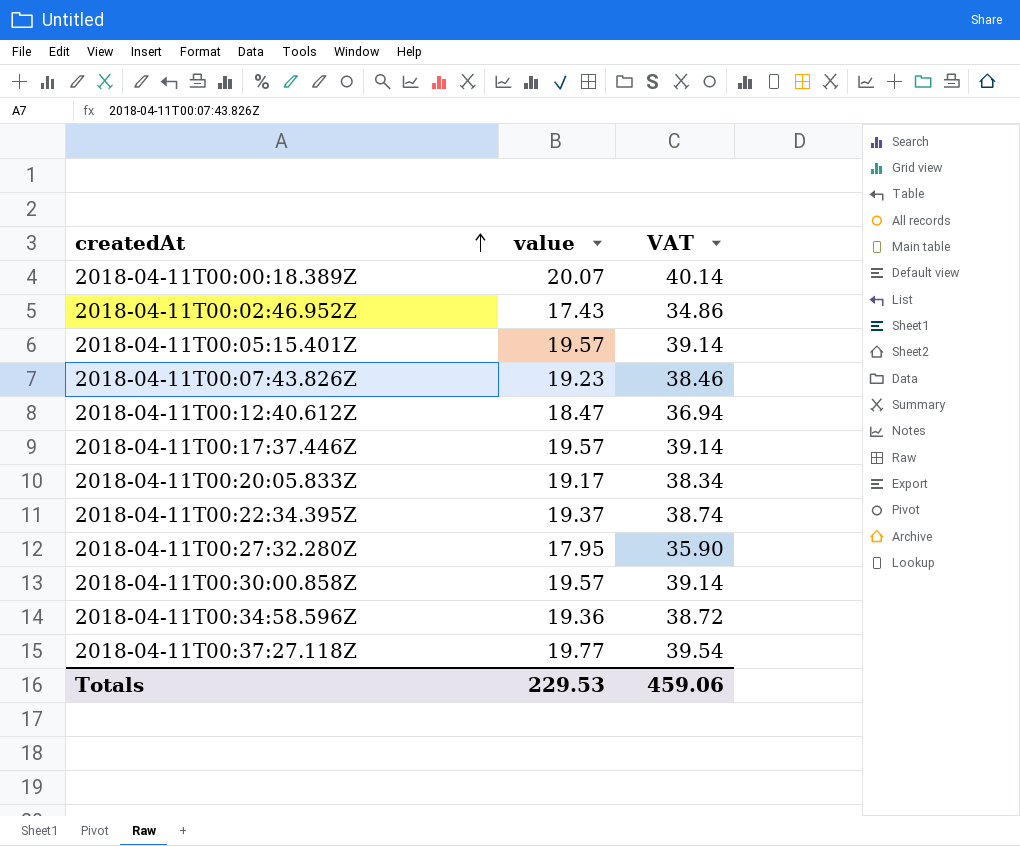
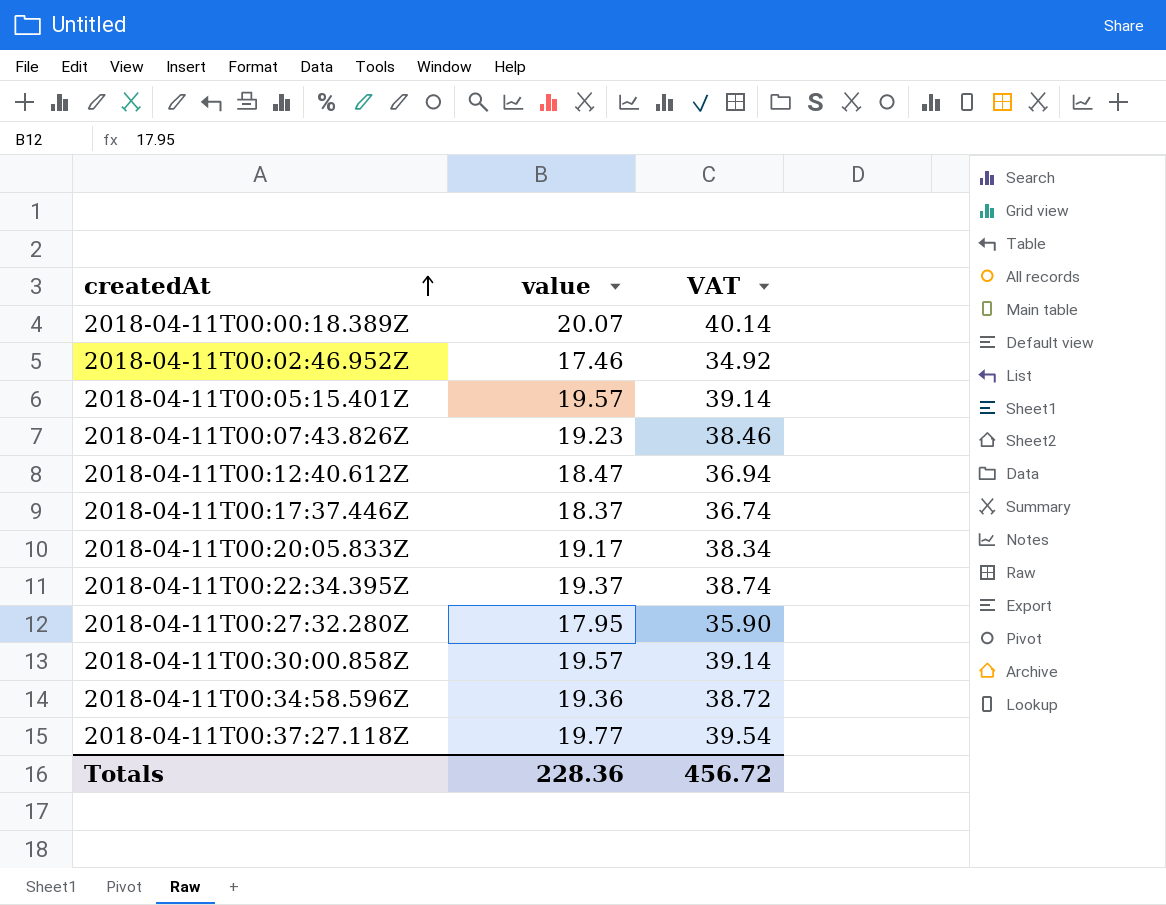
2018-04-11T00:02:46.952Z | value: 17.43 -> 17.46
2018-04-11T00:02:46.952Z | VAT: 34.86 -> 34.92
2018-04-11T00:17:37.446Z | value: 19.57 -> 18.37
2018-04-11T00:17:37.446Z | VAT: 39.14 -> 36.74
Totals | value: 229.53 -> 228.36
Totals | VAT: 459.06 -> 456.72

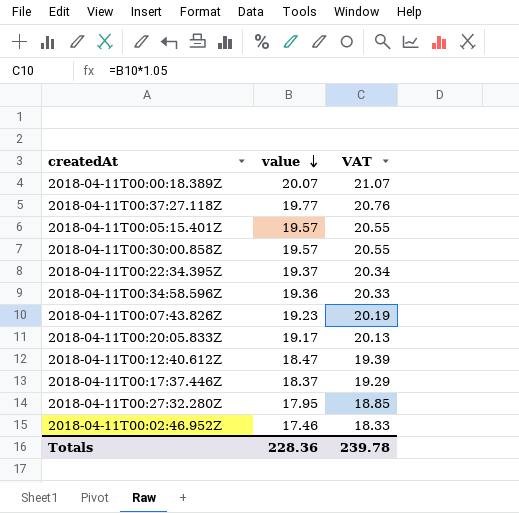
row order: createdAt ascending -> value descending
column VAT | formula: [value] * 2 -> [value] * 1.05
Totals | VAT: 456.72 -> 239.78

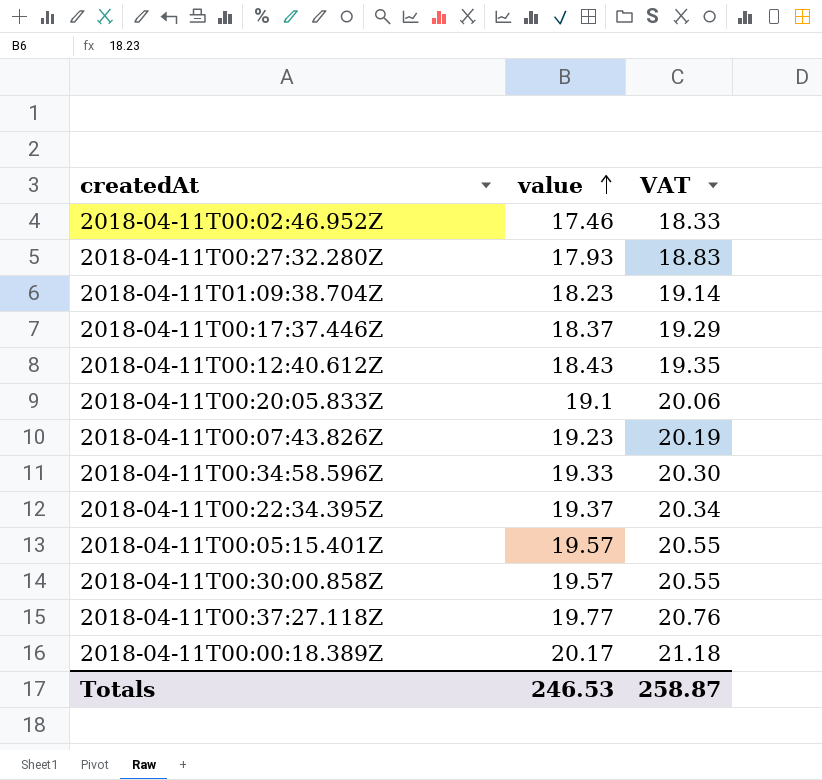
row order: value descending -> value ascending
2018-04-11T00:27:32.280Z | value: 17.95 -> 17.93
2018-04-11T00:27:32.280Z | VAT: 18.85 -> 18.83
row 2018-04-11T01:09:38.704Z: none -> 18.23 | 19.14
2018-04-11T00:12:40.612Z | value: 18.47 -> 18.43
2018-04-11T00:12:40.612Z | VAT: 19.39 -> 19.35
2018-04-11T00:20:05.833Z | value: 19.17 -> 19.1
2018-04-11T00:20:05.833Z | VAT: 20.13 -> 20.06
2018-04-11T00:34:58.596Z | value: 19.36 -> 19.33
2018-04-11T00:34:58.596Z | VAT: 20.33 -> 20.30
2018-04-11T00:00:18.389Z | value: 20.07 -> 20.17
2018-04-11T00:00:18.389Z | VAT: 21.07 -> 21.18
Totals | value: 228.36 -> 246.53
Totals | VAT: 239.78 -> 258.87

